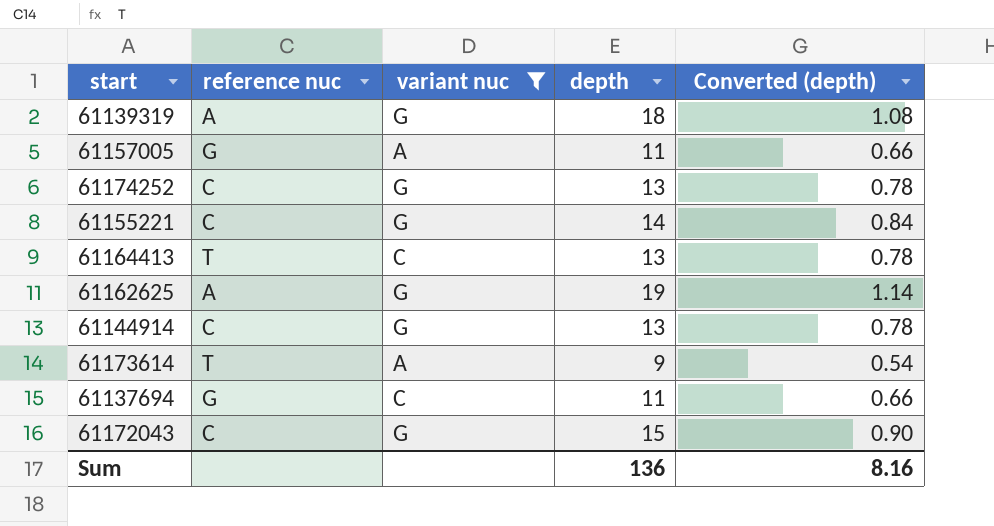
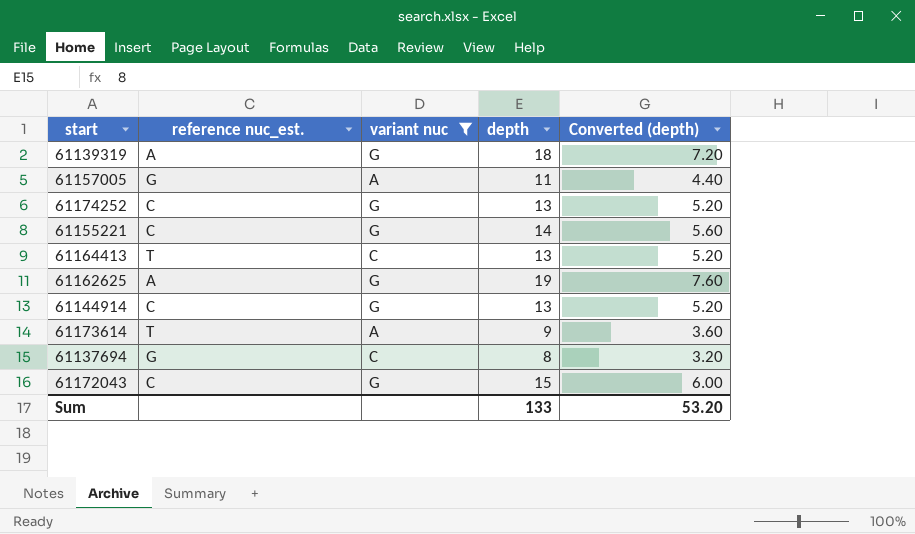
column name: reference nuc -> reference nuc_est.
column Converted (depth) | formula: [depth] * 0.06 -> [depth] * 0.4
61137694 | depth: 11 -> 8
Sum | depth: 136 -> 133
Sum | Converted (depth): 8.16 -> 53.20

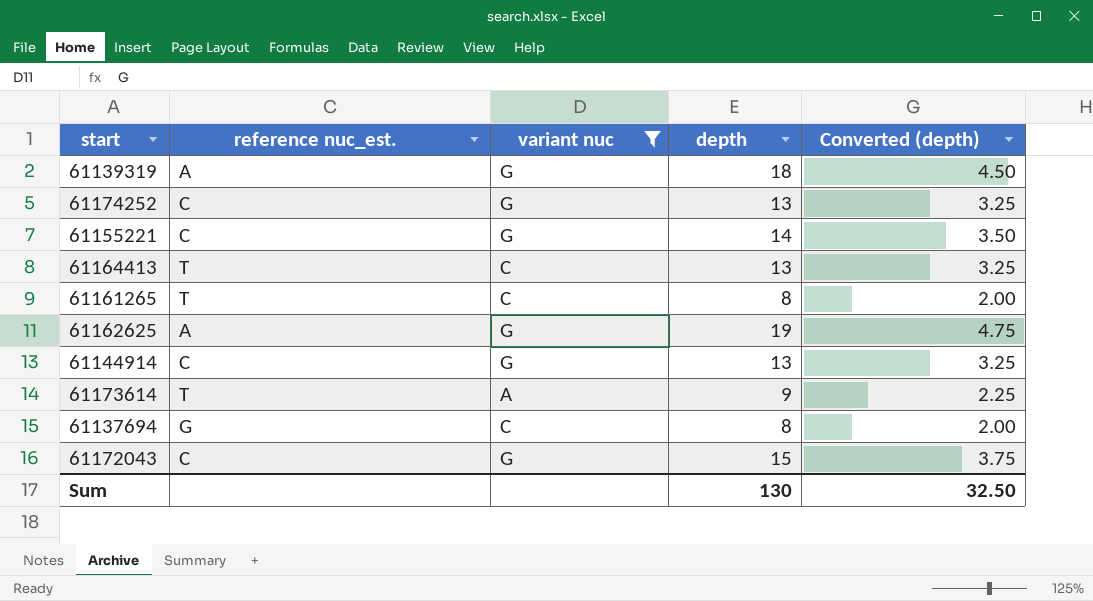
column Converted (depth) | formula: [depth] * 0.4 -> [depth] * 0.25
row 61157005: G | A | 11 | 4.40 -> none
row 61161265: none -> T | C | 8 | 2.00
Sum | depth: 133 -> 130
Sum | Converted (depth): 53.20 -> 32.50

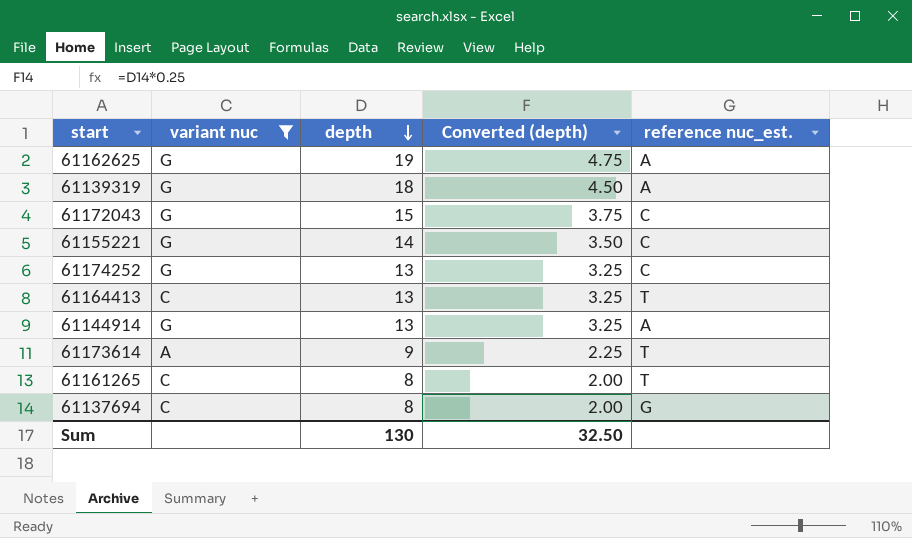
row order: none -> depth descending
column reference nuc_est. | position: 2 -> 5
61144914 | reference nuc_est.: C -> A

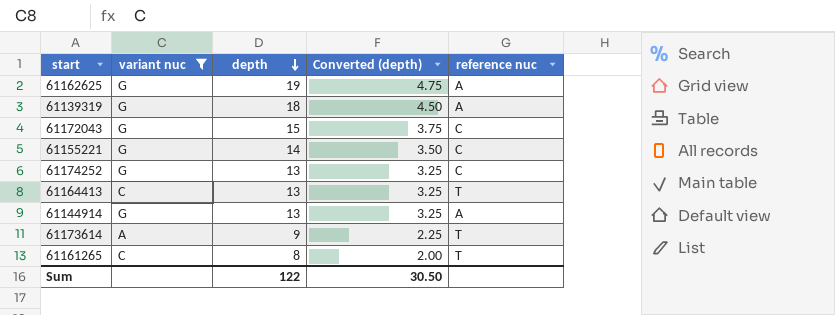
column name: reference nuc_est. -> reference nuc
row 61137694: C | 8 | 2.00 | G -> none
Sum | depth: 130 -> 122
Sum | Converted (depth): 32.50 -> 30.50

